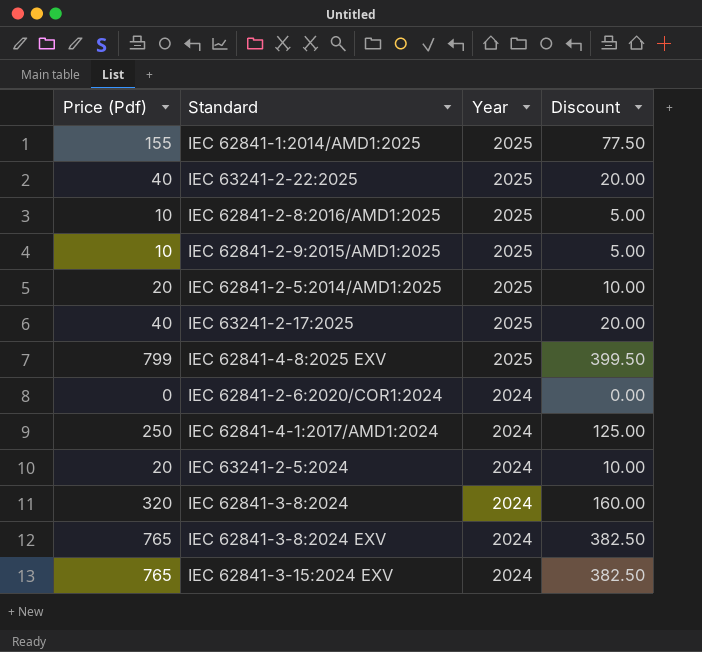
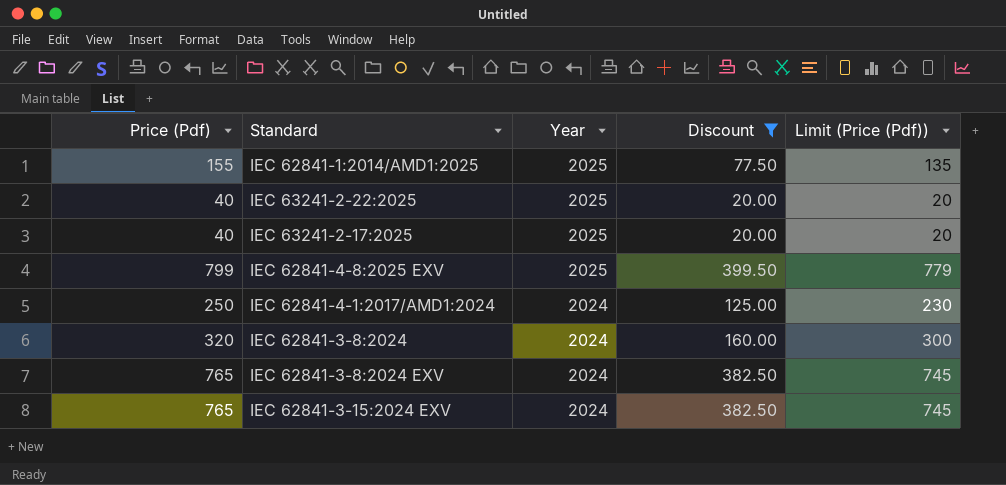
filter: none -> Discount >= 20.00
column Limit (Price (Pdf)) | formula: none -> [Price (Pdf)] - 20

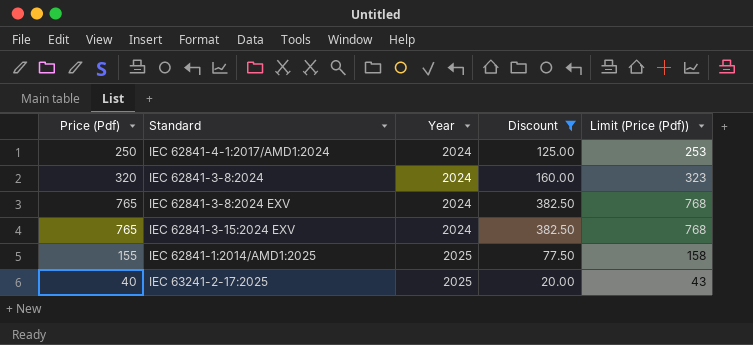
row order: Year descending -> Year ascending
column Limit (Price (Pdf)) | formula: [Price (Pdf)] - 20 -> [Price (Pdf)] + 3
row IEC 63241-2-22:2025: 40 | 2025 | 20.00 | 20 -> none
row IEC 62841-4-8:2025 EXV: 799 | 2025 | 399.50 | 779 -> none

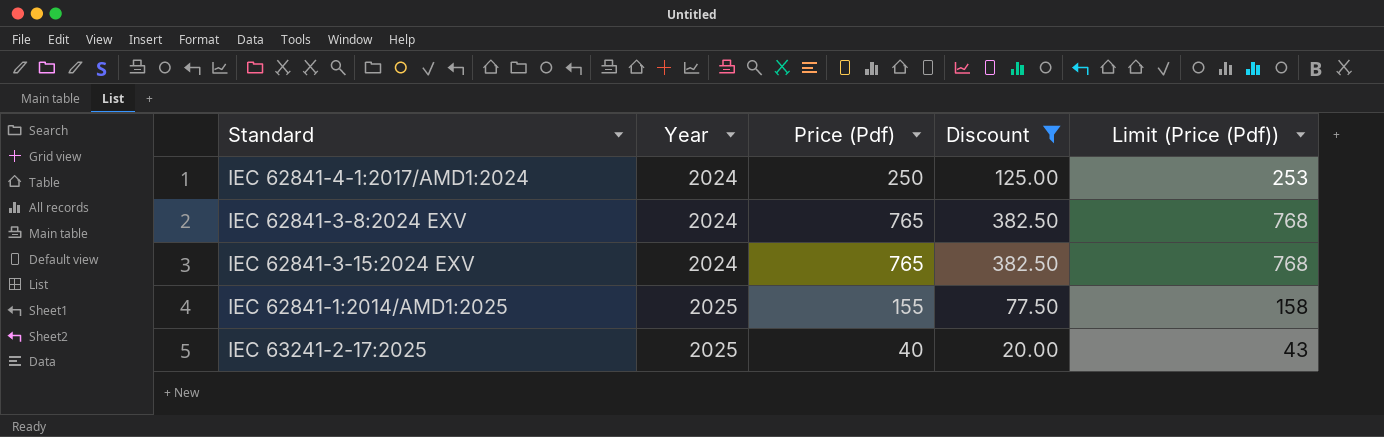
column Price (Pdf) | position: 1 -> 3
row IEC 62841-3-8:2024: 320 | 2024 | 160.00 | 323 -> none

